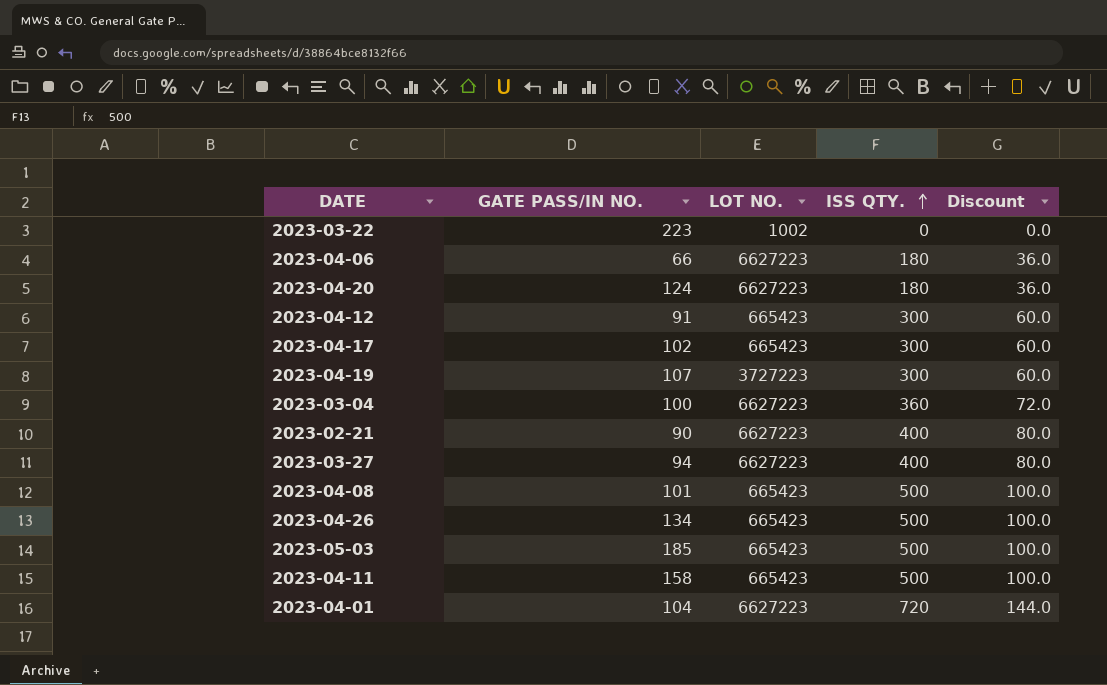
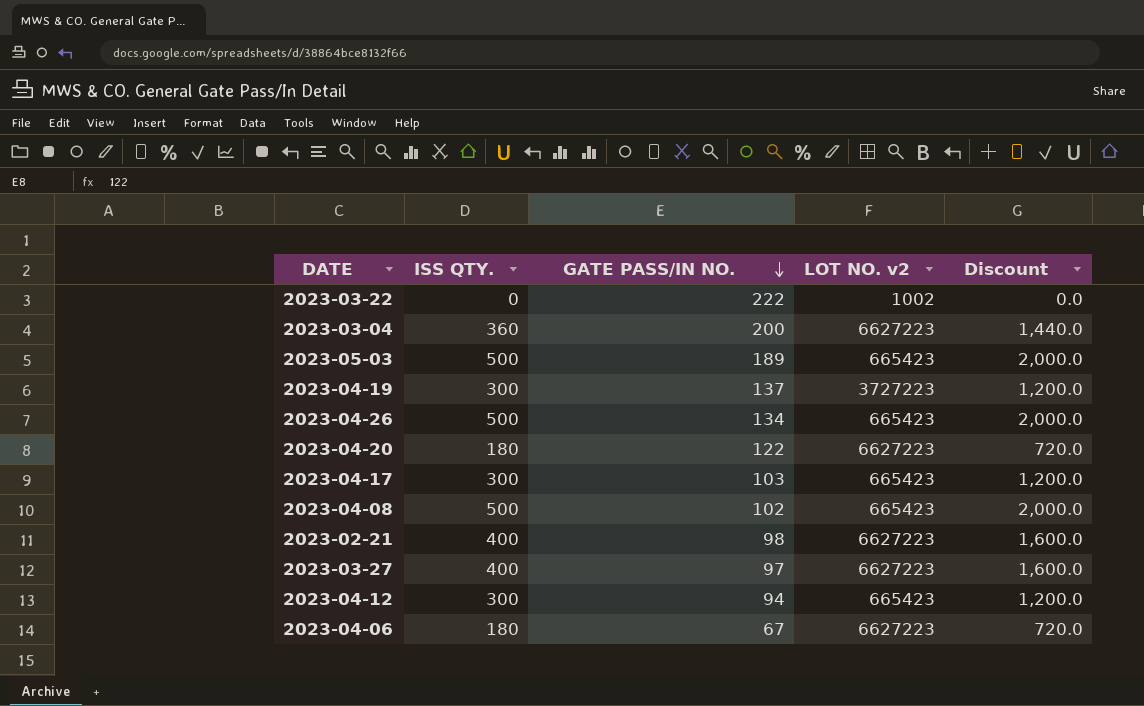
row order: ISS QTY. ascending -> GATE PASS/IN NO. descending
column ISS QTY. | position: 4 -> 2
column name: LOT NO. -> LOT NO. v2
column Discount | formula: [ISS QTY.] * 0.2 -> [ISS QTY.] * 4
row 2023-04-11: 158 | 665423 | 500 | 100.0 -> none
row 2023-04-01: 104 | 6627223 | 720 | 144.0 -> none
2023-03-22 | GATE PASS/IN NO.: 223 -> 222
2023-03-04 | GATE PASS/IN NO.: 100 -> 200
2023-05-03 | GATE PASS/IN NO.: 185 -> 189
2023-04-19 | GATE PASS/IN NO.: 107 -> 137
2023-04-20 | GATE PASS/IN NO.: 124 -> 122
2023-04-17 | GATE PASS/IN NO.: 102 -> 103
2023-04-08 | GATE PASS/IN NO.: 101 -> 102
2023-02-21 | GATE PASS/IN NO.: 90 -> 98
2023-03-27 | GATE PASS/IN NO.: 94 -> 97
2023-04-12 | GATE PASS/IN NO.: 91 -> 94
2023-04-06 | GATE PASS/IN NO.: 66 -> 67

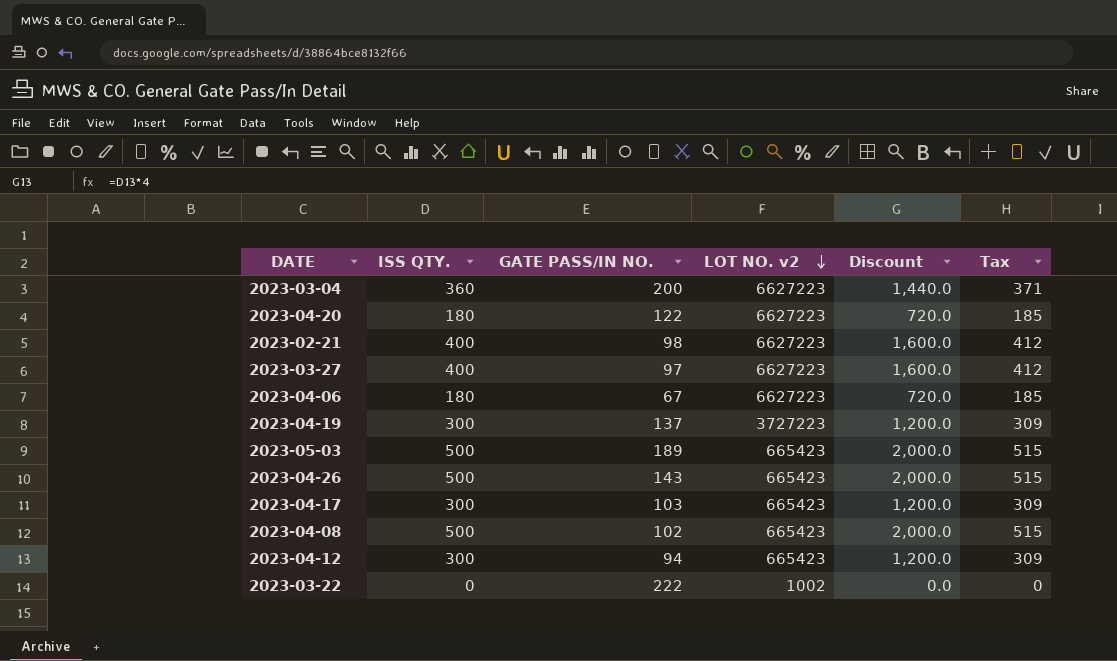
row order: GATE PASS/IN NO. descending -> LOT NO. v2 descending
column Tax | formula: none -> [ISS QTY.] * 1.03
2023-04-26 | GATE PASS/IN NO.: 134 -> 143

